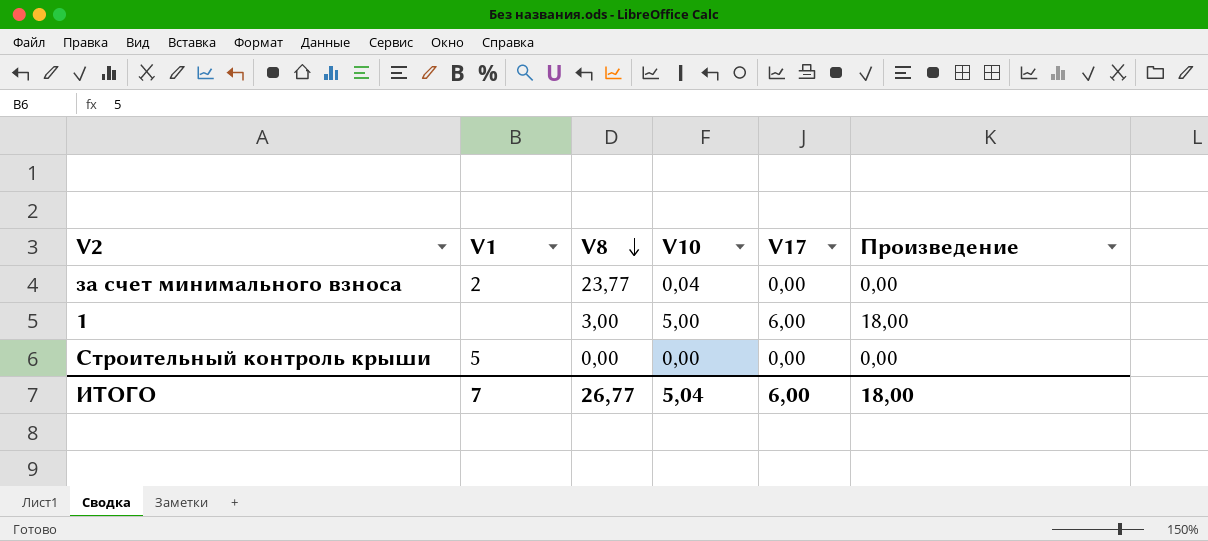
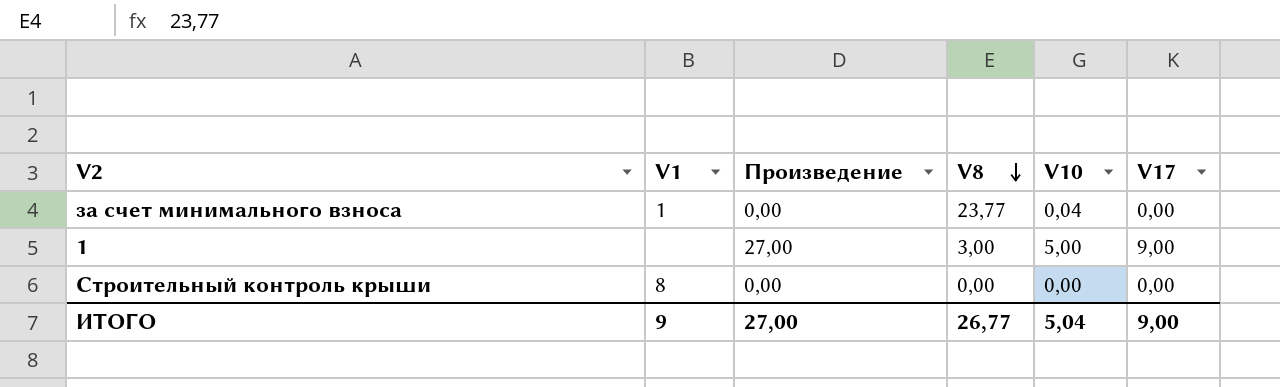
column Произведение | position: 6 -> 3
за счет минимального взноса | V1: 2 -> 1
1 | Произведение: 18,00 -> 27,00
1 | V17: 6,00 -> 9,00
Строительный контроль крыши | V1: 5 -> 8
ИТОГО | V1: 7 -> 9
ИТОГО | Произведение: 18,00 -> 27,00
ИТОГО | V17: 6,00 -> 9,00

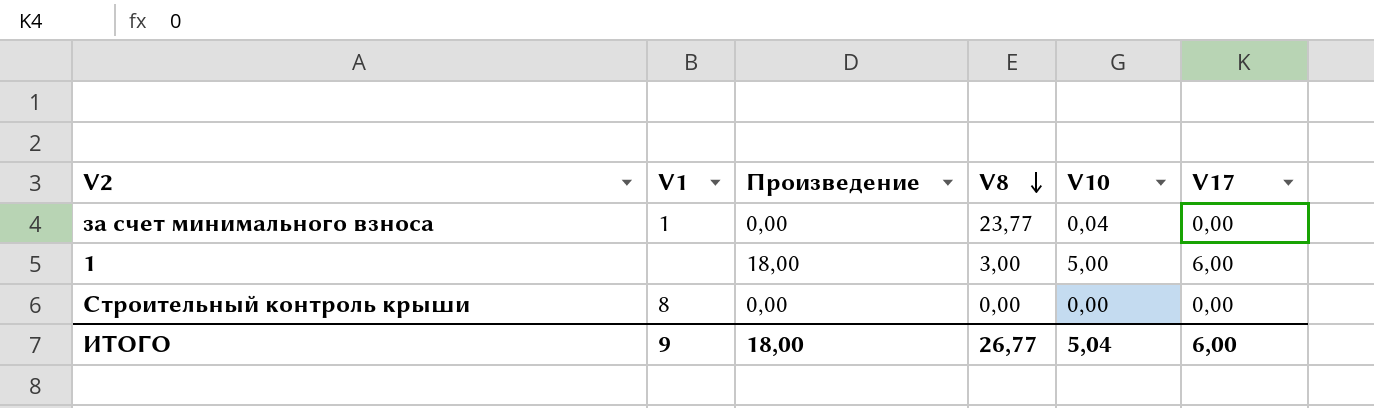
1 | Произведение: 27,00 -> 18,00
1 | V17: 9,00 -> 6,00
ИТОГО | Произведение: 27,00 -> 18,00
ИТОГО | V17: 9,00 -> 6,00

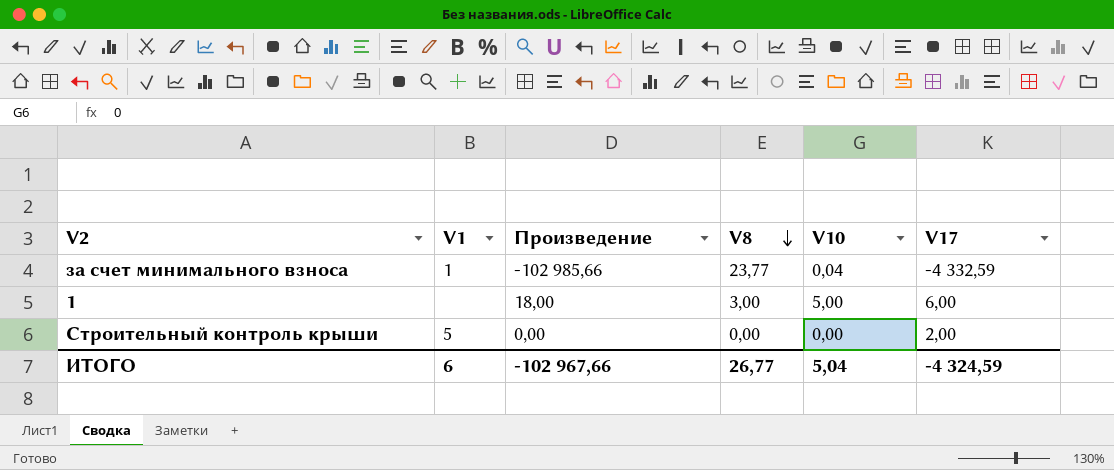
за счет минимального взноса | Произведение: 0,00 -> -102 985,66
за счет минимального взноса | V17: 0,00 -> -4 332,59
Строительный контроль крыши | V1: 8 -> 5
Строительный контроль крыши | V17: 0,00 -> 2,00
ИТОГО | V1: 9 -> 6
ИТОГО | Произведение: 18,00 -> -102 967,66
ИТОГО | V17: 6,00 -> -4 324,59

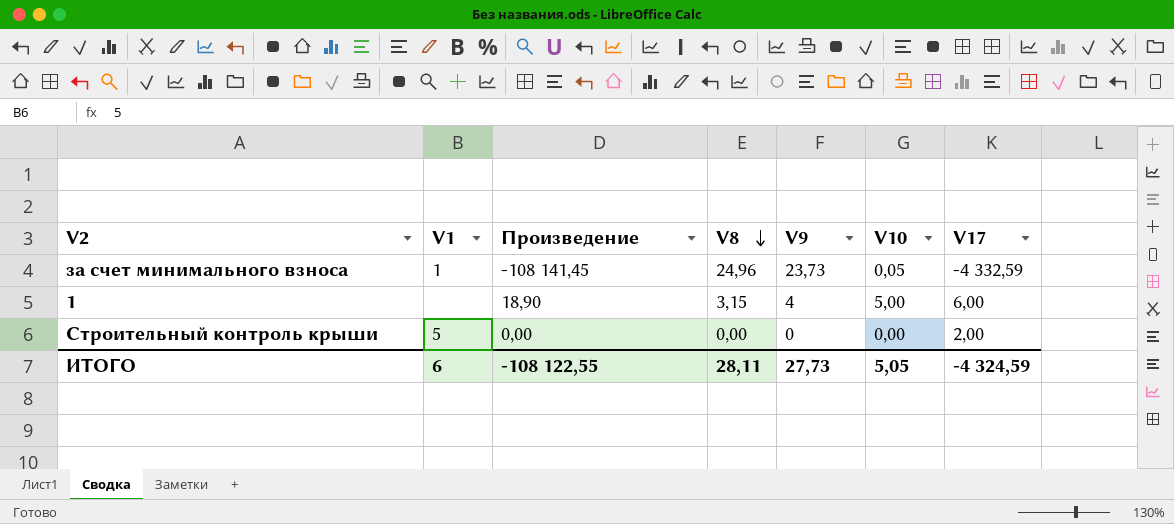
column V9 | position: none -> 5
за счет минимального взноса | Произведение: -102 985,66 -> -108 141,45
за счет минимального взноса | V8: 23,77 -> 24,96
за счет минимального взноса | V10: 0,04 -> 0,05
1 | Произведение: 18,00 -> 18,90
1 | V8: 3,00 -> 3,15
ИТОГО | Произведение: -102 967,66 -> -108 122,55
ИТОГО | V8: 26,77 -> 28,11
ИТОГО | V10: 5,04 -> 5,05

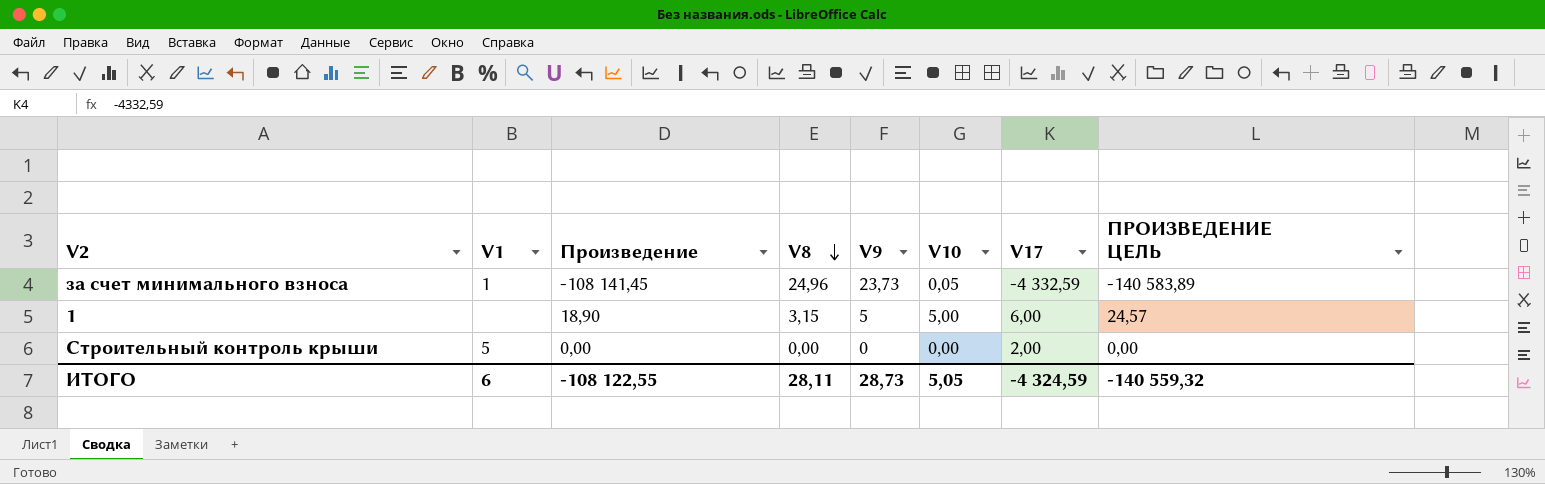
column ПРОИЗВЕДЕНИЕ ЦЕЛЬ | formula: none -> [Произведение] * 1,3
1 | V9: 4 -> 5
ИТОГО | V9: 27,73 -> 28,73

